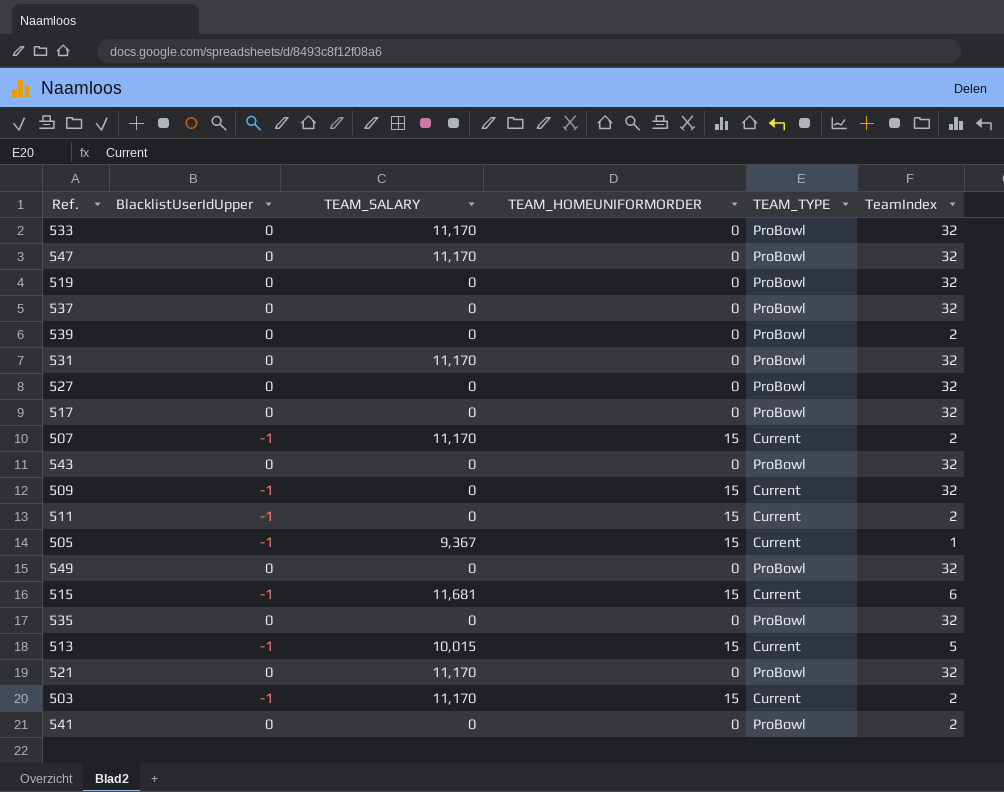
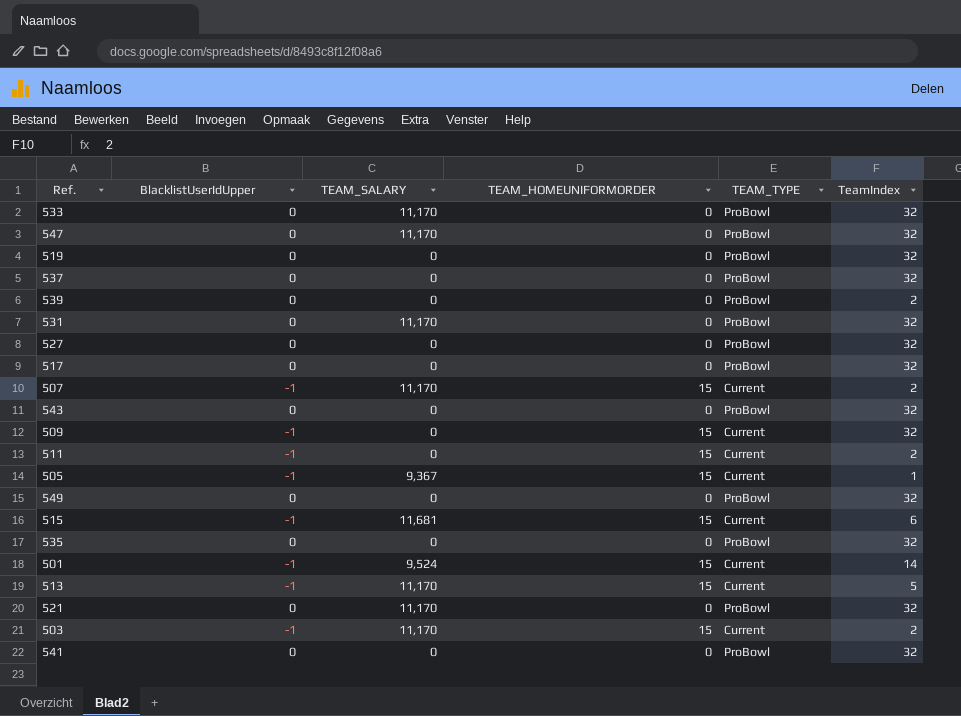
row 501: none -> -1 | 9,524 | 15 | Current | 14
513 | TEAM_SALARY: 10,015 -> 11,170
541 | TeamIndex: 2 -> 32

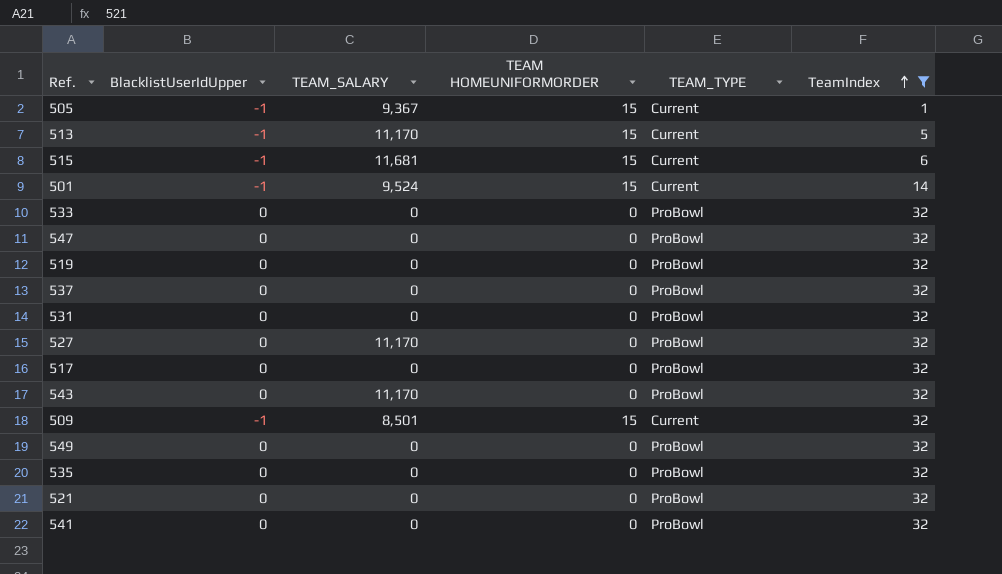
filter: none -> TeamIndex != 2
row order: none -> TeamIndex ascending
column name: TEAM_HOMEUNIFORMORDER -> TEAM HOMEUNIFORMORDER
533 | TEAM_SALARY: 11,170 -> 0
547 | TEAM_SALARY: 11,170 -> 0
531 | TEAM_SALARY: 11,170 -> 0
527 | TEAM_SALARY: 0 -> 11,170
543 | TEAM_SALARY: 0 -> 11,170
509 | TEAM_SALARY: 0 -> 8,501
521 | TEAM_SALARY: 11,170 -> 0

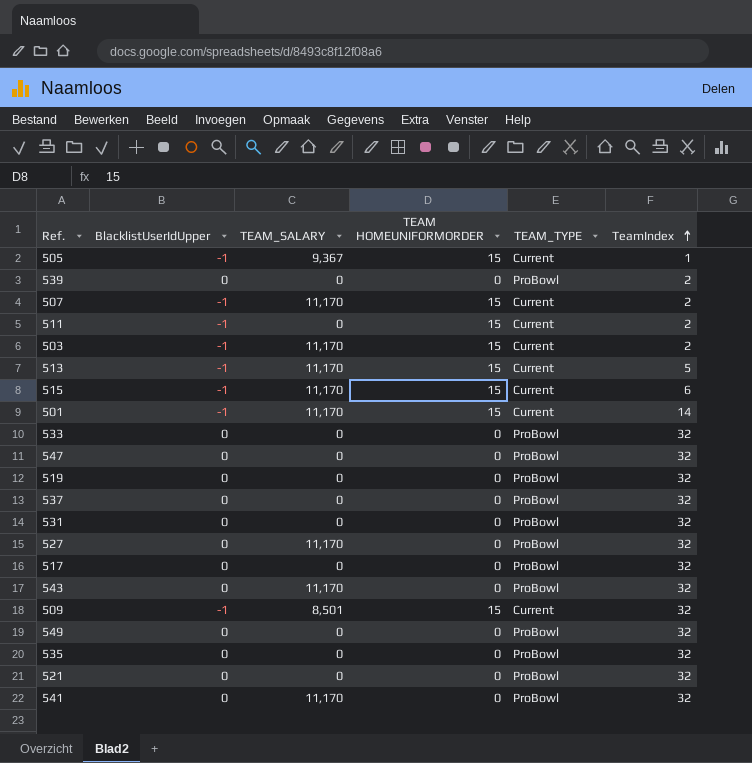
filter: TeamIndex != 2 -> none
515 | TEAM_SALARY: 11,681 -> 11,170
501 | TEAM_SALARY: 9,524 -> 11,170
541 | TEAM_SALARY: 0 -> 11,170

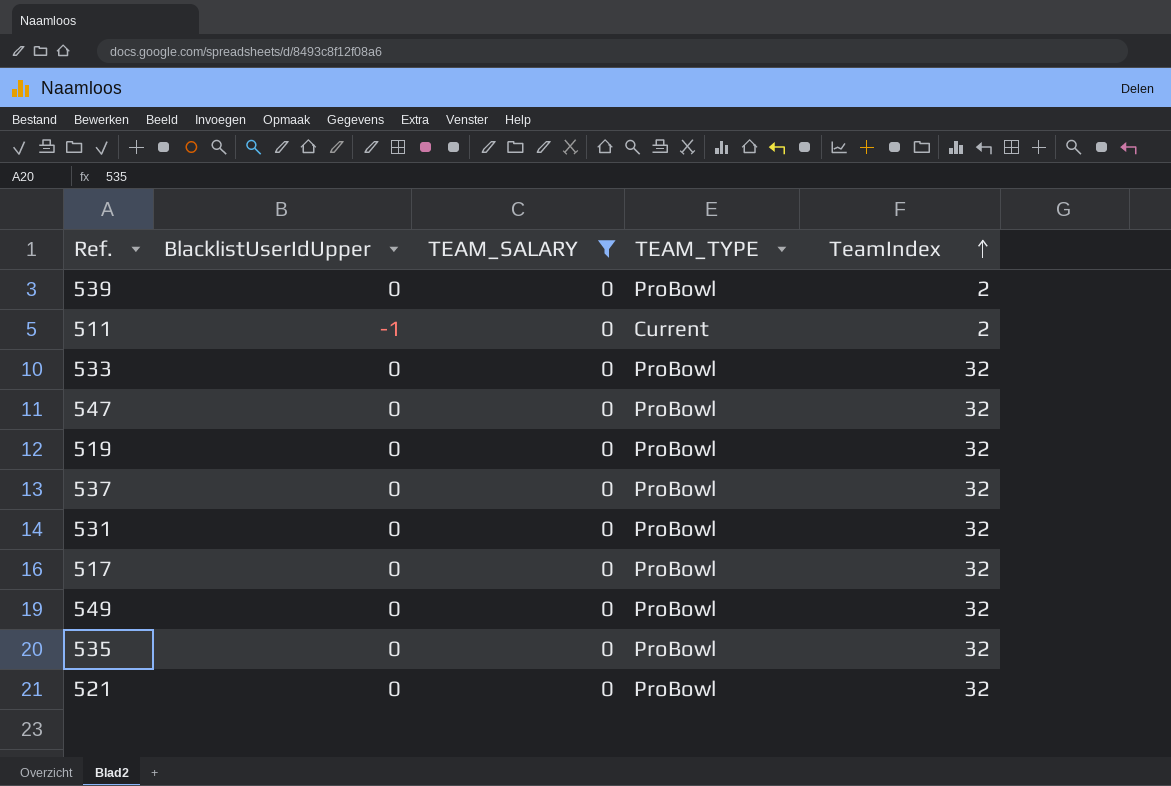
filter: none -> TEAM_SALARY = 0
column TEAM HOMEUNIFORMORDER | position: 4 -> none

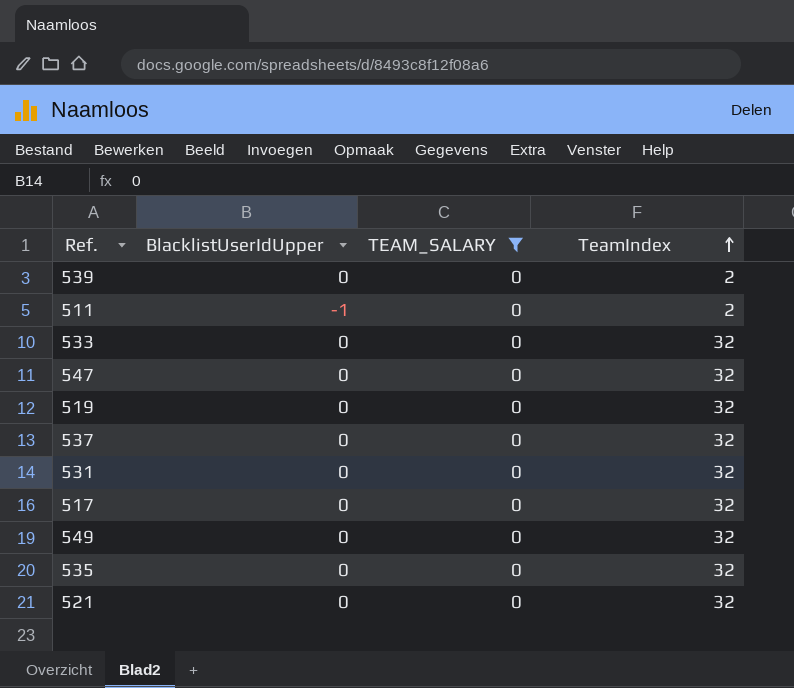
column TEAM_TYPE | position: 4 -> none

